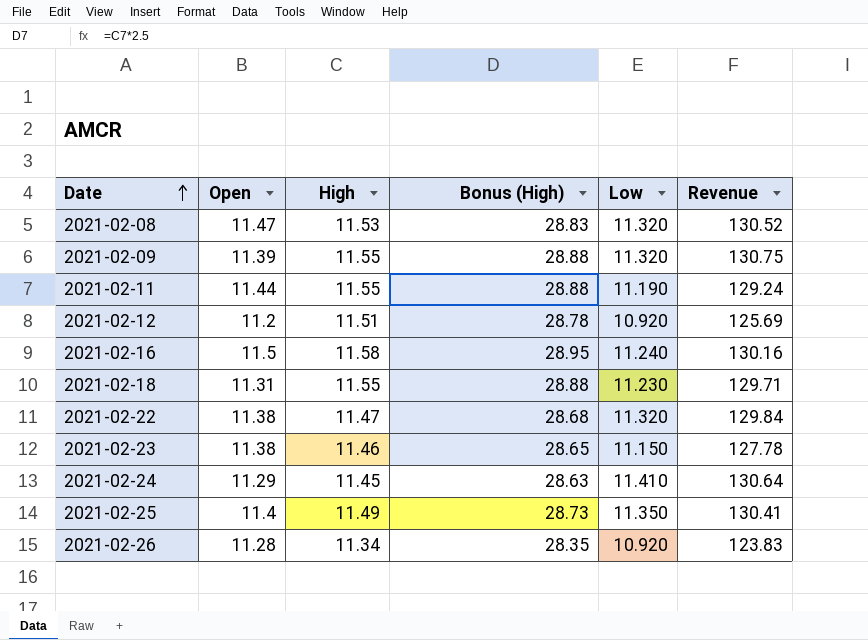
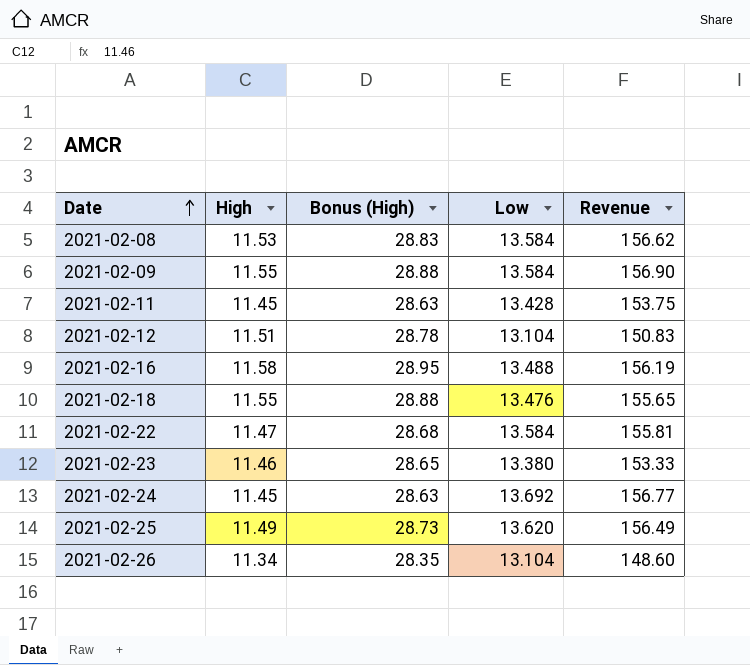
column Open | position: 2 -> none
2021-02-08 | Low: 11.320 -> 13.584
2021-02-08 | Revenue: 130.52 -> 156.62
2021-02-09 | Low: 11.320 -> 13.584
2021-02-09 | Revenue: 130.75 -> 156.90
2021-02-11 | High: 11.55 -> 11.45
2021-02-11 | Bonus (High): 28.88 -> 28.63
2021-02-11 | Low: 11.190 -> 13.428
2021-02-11 | Revenue: 129.24 -> 153.75
2021-02-12 | Low: 10.920 -> 13.104
2021-02-12 | Revenue: 125.69 -> 150.83
2021-02-16 | Low: 11.240 -> 13.488
2021-02-16 | Revenue: 130.16 -> 156.19
2021-02-18 | Low: 11.230 -> 13.476
2021-02-18 | Revenue: 129.71 -> 155.65
2021-02-22 | Low: 11.320 -> 13.584
2021-02-22 | Revenue: 129.84 -> 155.81
2021-02-23 | Low: 11.150 -> 13.380
2021-02-23 | Revenue: 127.78 -> 153.33
2021-02-24 | Low: 11.410 -> 13.692
2021-02-24 | Revenue: 130.64 -> 156.77
2021-02-25 | Low: 11.350 -> 13.620
2021-02-25 | Revenue: 130.41 -> 156.49
2021-02-26 | Low: 10.920 -> 13.104
2021-02-26 | Revenue: 123.83 -> 148.60

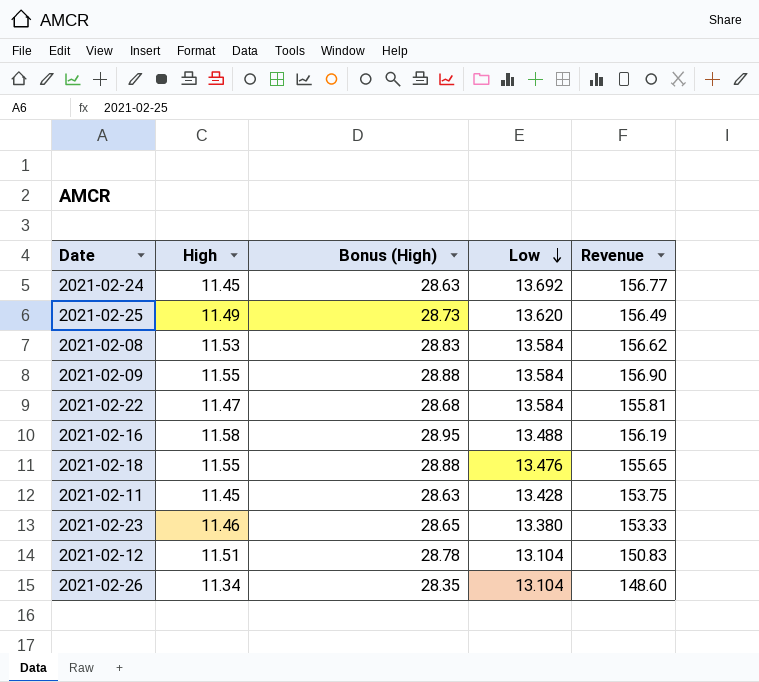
row order: Date ascending -> Low descending

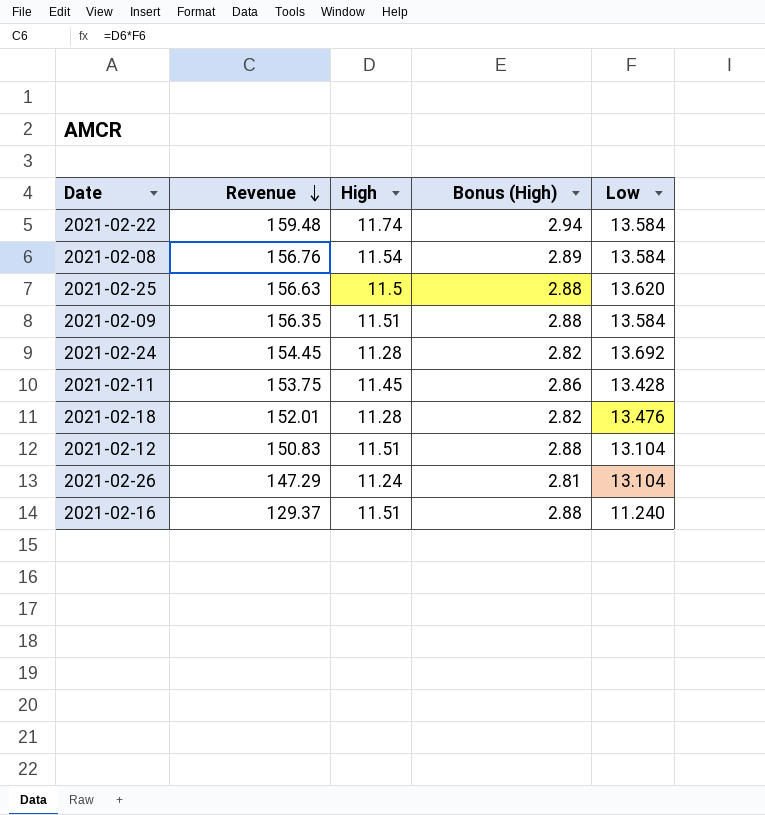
row order: Low descending -> Revenue descending
column Revenue | position: 5 -> 2
column Bonus (High) | formula: [High] * 2.5 -> [High] * 0.25
row 2021-02-23: 11.46 | 28.65 | 13.380 | 153.33 -> none
2021-02-22 | Revenue: 155.81 -> 159.48
2021-02-22 | High: 11.47 -> 11.74
2021-02-08 | Revenue: 156.62 -> 156.76
2021-02-08 | High: 11.53 -> 11.54
2021-02-25 | Revenue: 156.49 -> 156.63
2021-02-25 | High: 11.49 -> 11.5
2021-02-09 | Revenue: 156.90 -> 156.35
2021-02-09 | High: 11.55 -> 11.51
2021-02-24 | Revenue: 156.77 -> 154.45
2021-02-24 | High: 11.45 -> 11.28
2021-02-18 | Revenue: 155.65 -> 152.01
2021-02-18 | High: 11.55 -> 11.28
2021-02-26 | Revenue: 148.60 -> 147.29
2021-02-26 | High: 11.34 -> 11.24
2021-02-16 | Revenue: 156.19 -> 129.37
2021-02-16 | High: 11.58 -> 11.51
2021-02-16 | Low: 13.488 -> 11.240

